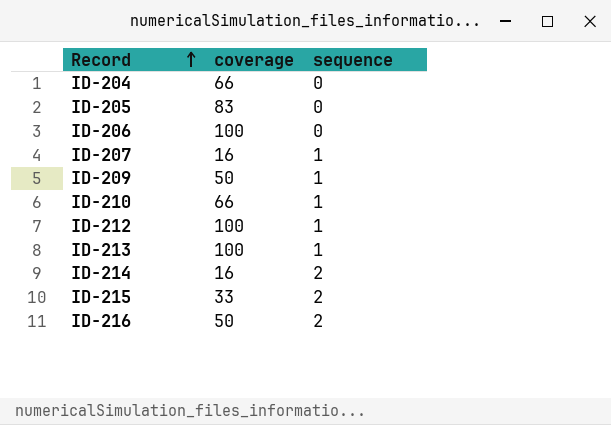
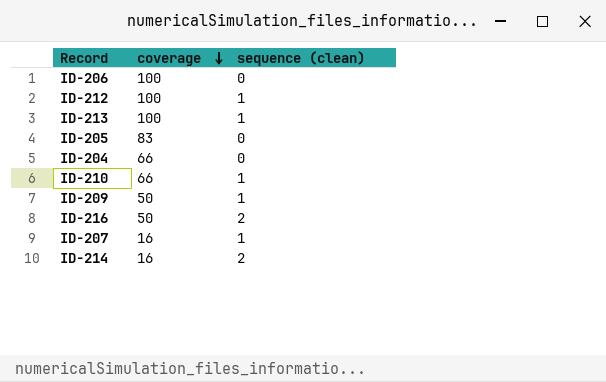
row order: Record ascending -> coverage descending
column name: sequence -> sequence (clean)
row ID-215: 33 | 2 -> none

